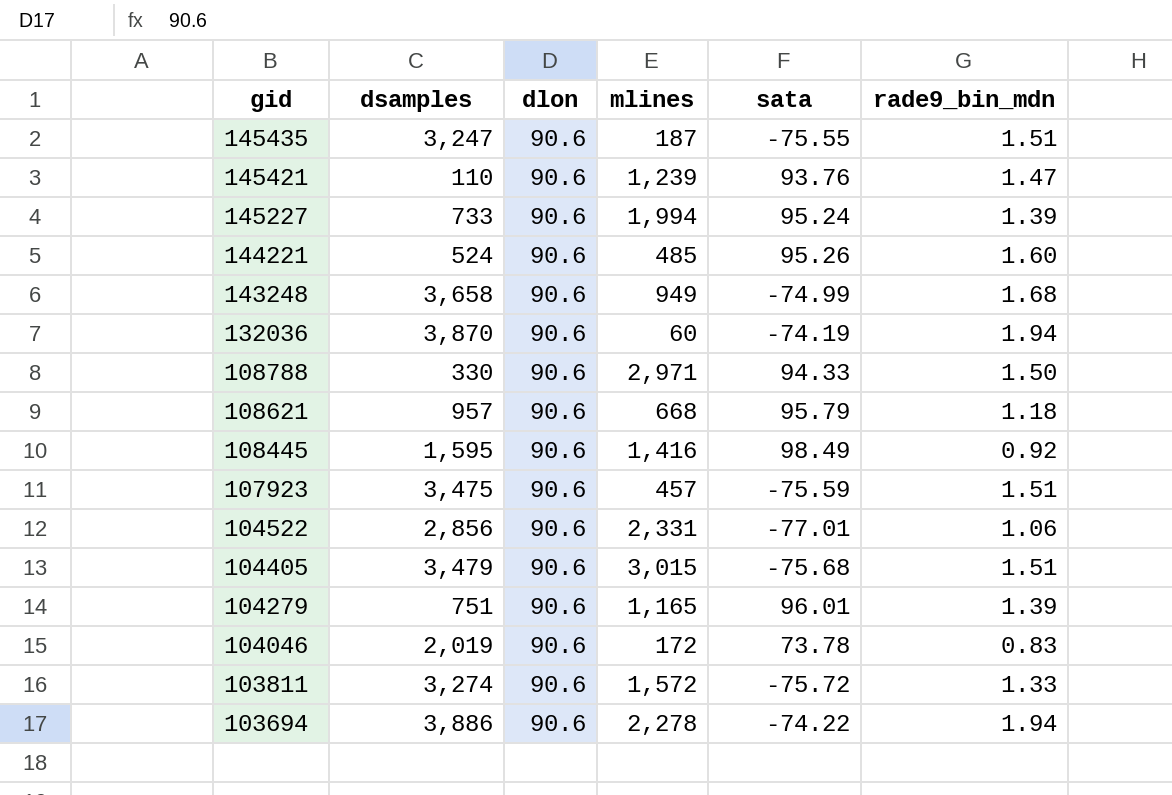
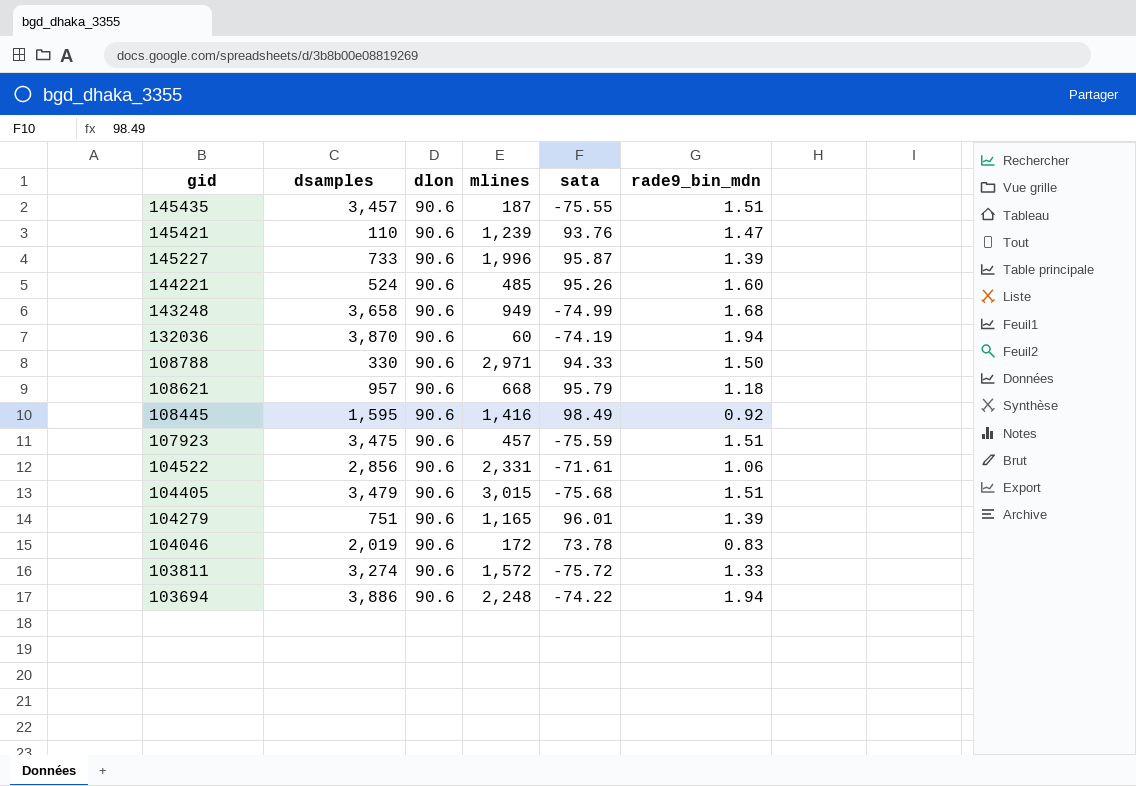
145435 | dsamples: 3,247 -> 3,457
145227 | mlines: 1,994 -> 1,996
145227 | sata: 95.24 -> 95.87
104522 | sata: -77.01 -> -71.61
103694 | mlines: 2,278 -> 2,248

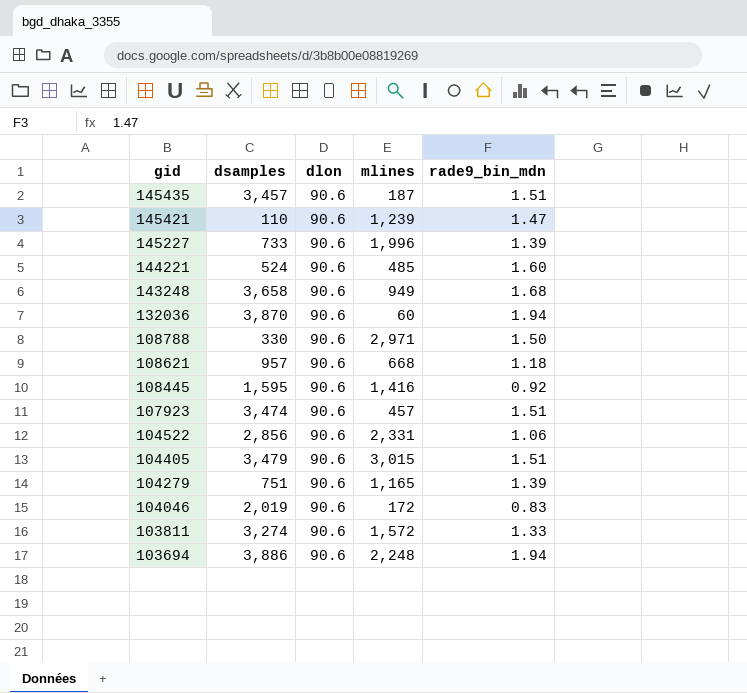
column sata | position: 5 -> none
107923 | dsamples: 3,475 -> 3,474

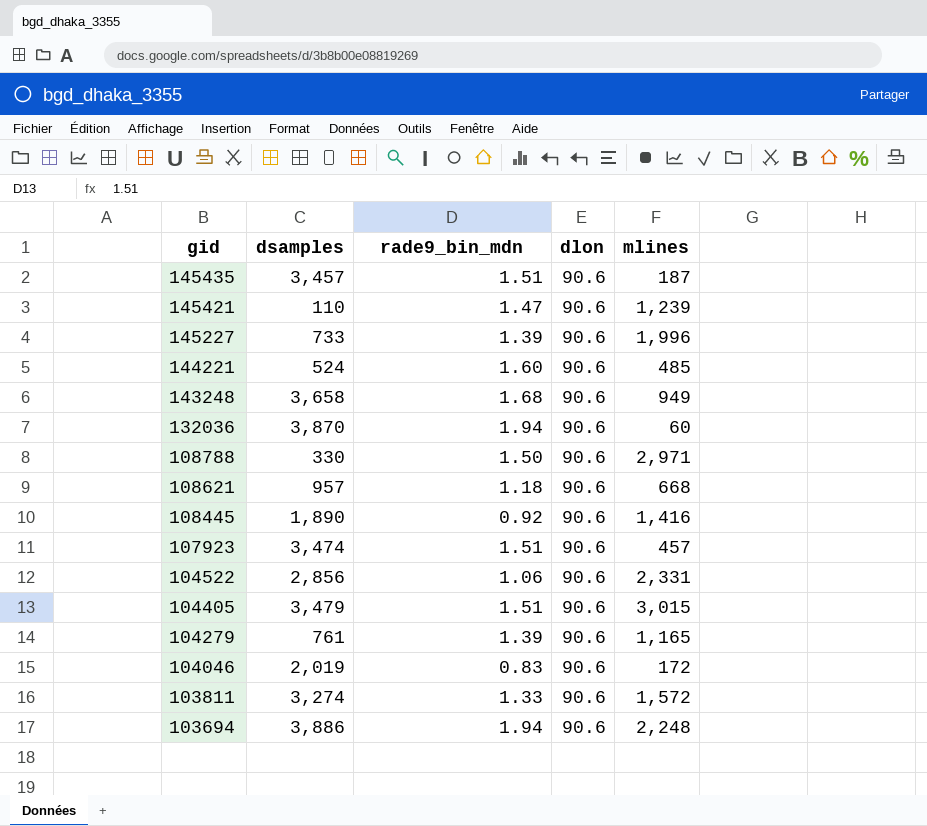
column rade9_bin_mdn | position: 5 -> 3
108445 | dsamples: 1,595 -> 1,890
104279 | dsamples: 751 -> 761

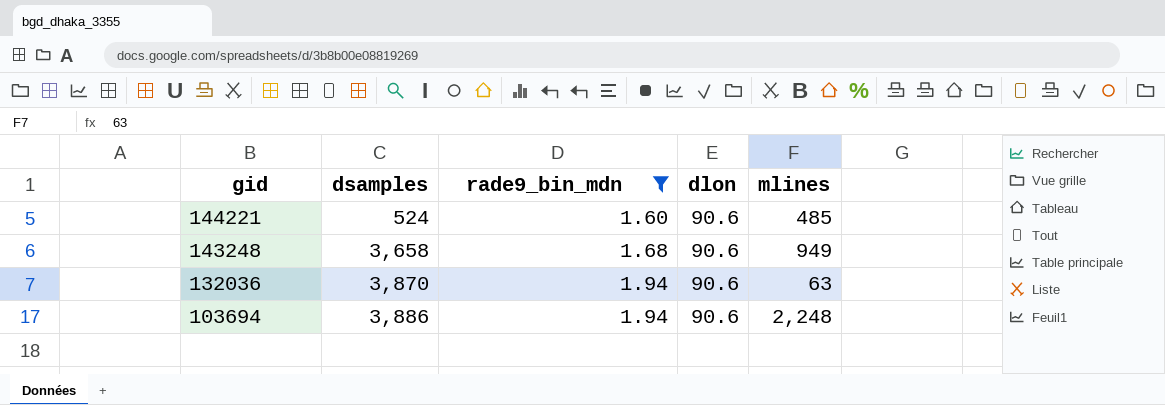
filter: none -> rade9_bin_mdn >= 1.60
132036 | mlines: 60 -> 63

